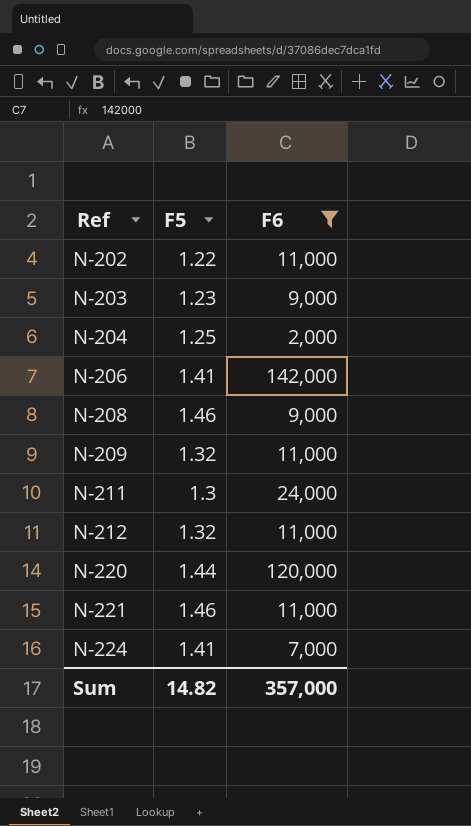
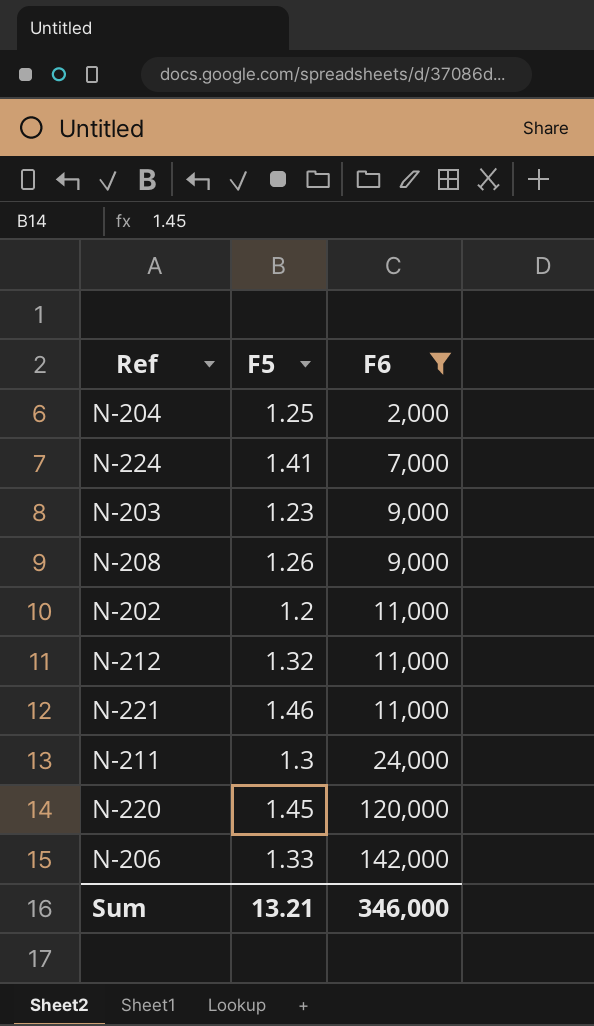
row order: Ref ascending -> F6 ascending
row N-209: 1.32 | 11,000 -> none
N-208 | F5: 1.46 -> 1.26
N-202 | F5: 1.22 -> 1.2
N-220 | F5: 1.44 -> 1.45
N-206 | F5: 1.41 -> 1.33
Sum | F5: 14.82 -> 13.21
Sum | F6: 357,000 -> 346,000

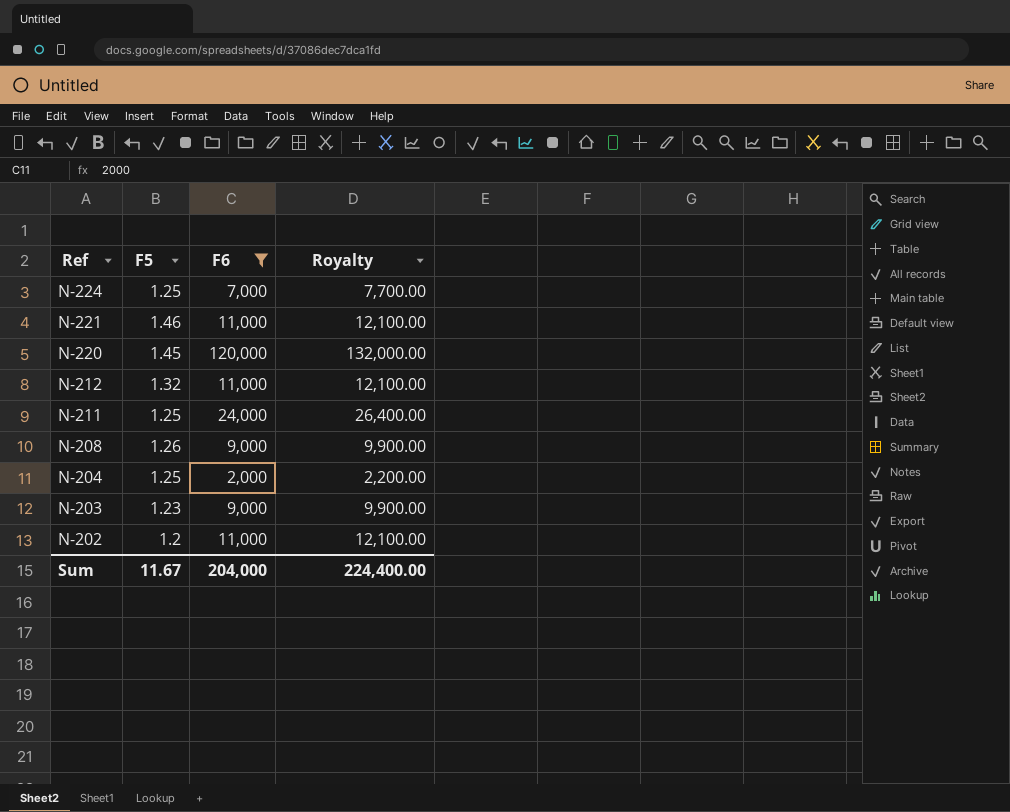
row order: F6 ascending -> Ref descending
column Royalty | formula: none -> [F6] * 1.1
row N-206: 1.33 | 142,000 -> none
N-224 | F5: 1.41 -> 1.25
N-211 | F5: 1.3 -> 1.25
Sum | F5: 13.21 -> 11.67
Sum | F6: 346,000 -> 204,000

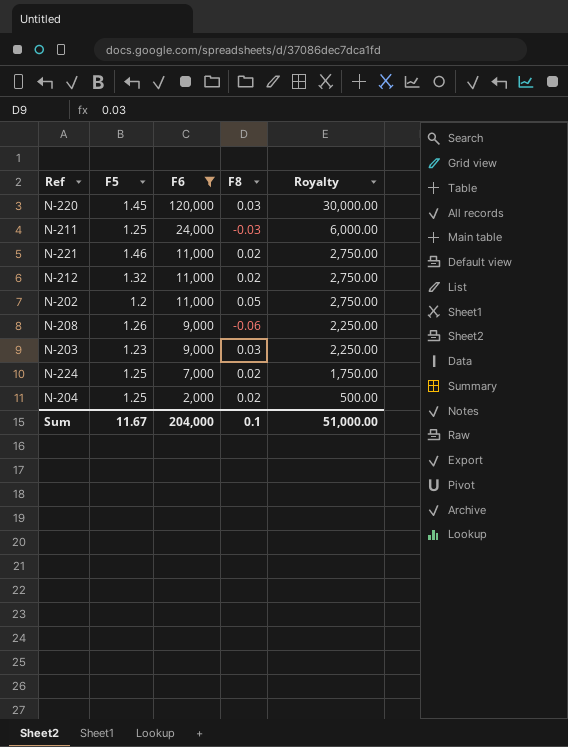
row order: Ref descending -> F6 descending
column F8 | position: none -> 4
column Royalty | formula: [F6] * 1.1 -> [F6] * 0.25
Sum | Royalty: 224,400.00 -> 51,000.00

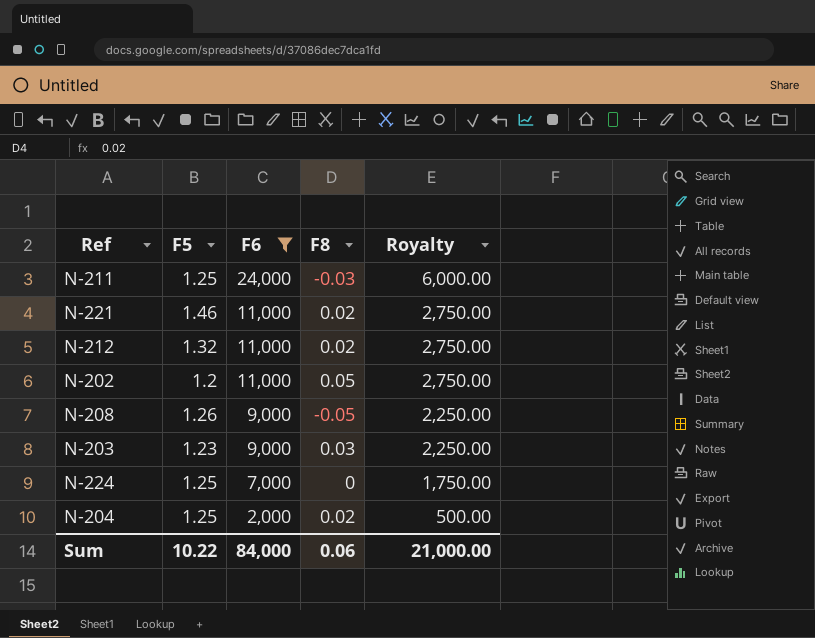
row N-220: 1.45 | 120,000 | 0.03 | 30,000.00 -> none
N-208 | F8: -0.06 -> -0.05
N-224 | F8: 0.02 -> 0
Sum | F5: 11.67 -> 10.22
Sum | F6: 204,000 -> 84,000
Sum | F8: 0.1 -> 0.06
Sum | Royalty: 51,000.00 -> 21,000.00

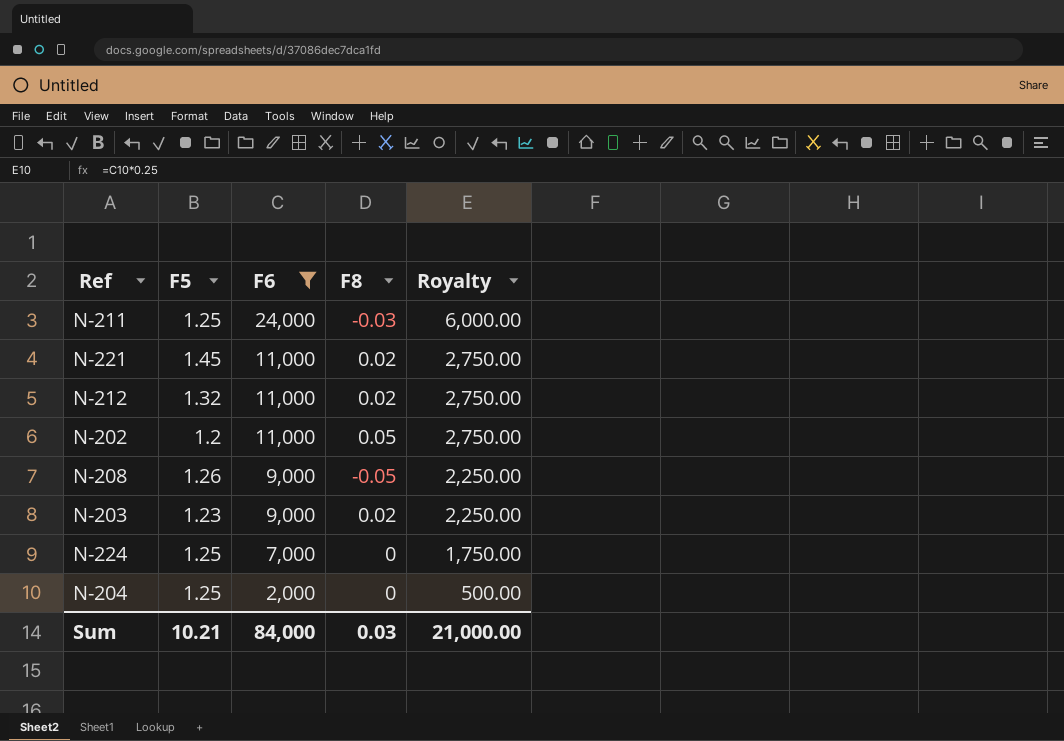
N-221 | F5: 1.46 -> 1.45
N-203 | F8: 0.03 -> 0.02
N-204 | F8: 0.02 -> 0
Sum | F5: 10.22 -> 10.21
Sum | F8: 0.06 -> 0.03

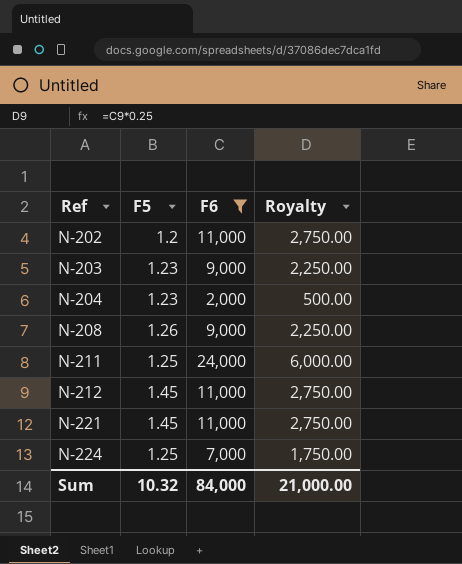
row order: F6 descending -> Ref ascending
column F8 | position: 4 -> none
N-204 | F5: 1.25 -> 1.23
N-212 | F5: 1.32 -> 1.45
Sum | F5: 10.21 -> 10.32

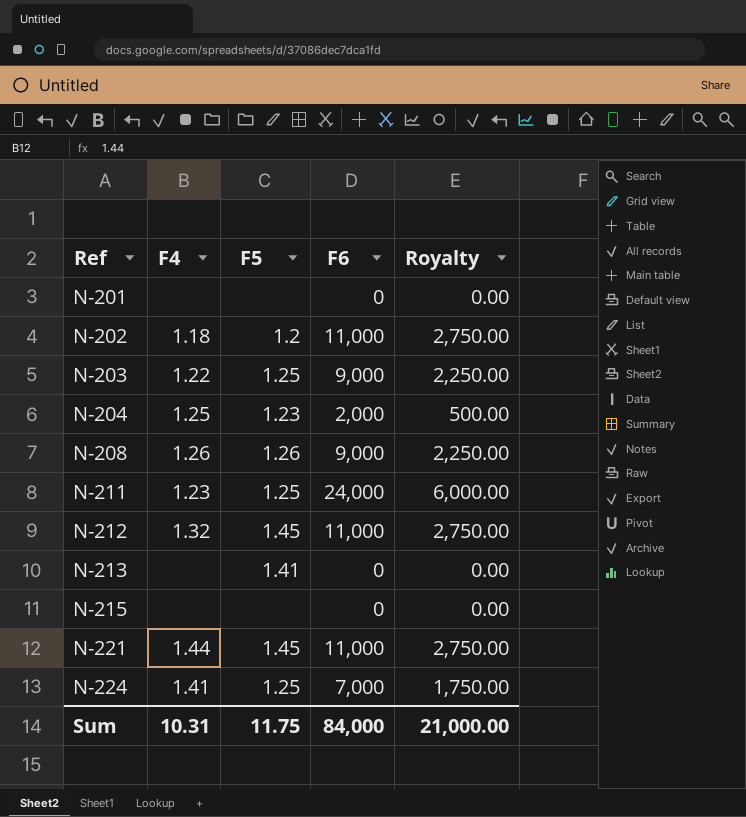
filter: F6 != 0 -> none
column F4 | position: none -> 2
N-203 | F5: 1.23 -> 1.25
Sum | F5: 10.32 -> 11.75

